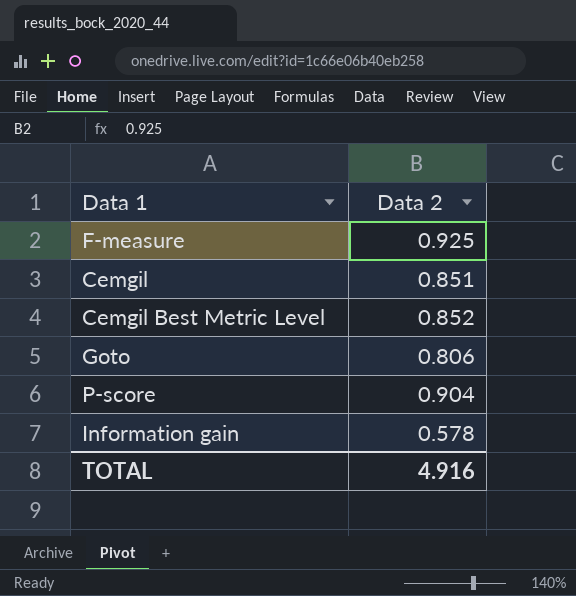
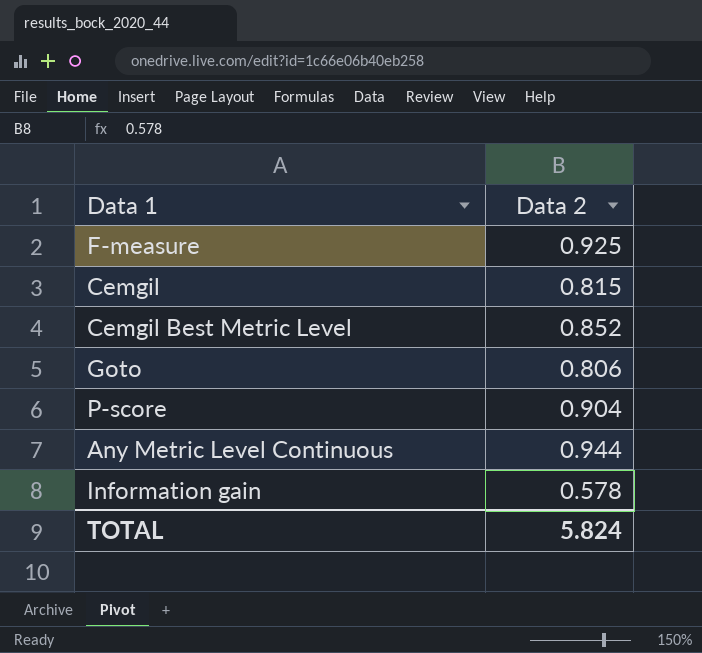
Cemgil | Data 2: 0.851 -> 0.815
row Any Metric Level Continuous: none -> 0.944
TOTAL | Data 2: 4.916 -> 5.824

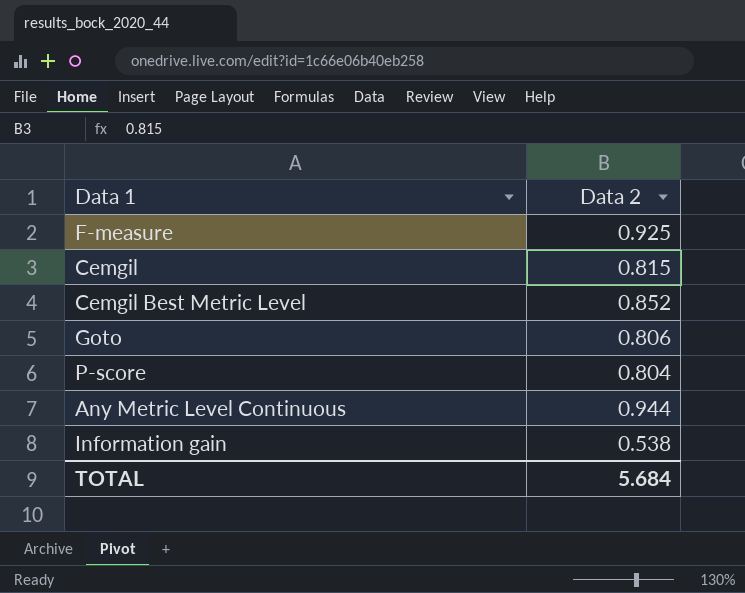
P-score | Data 2: 0.904 -> 0.804
Information gain | Data 2: 0.578 -> 0.538
TOTAL | Data 2: 5.824 -> 5.684

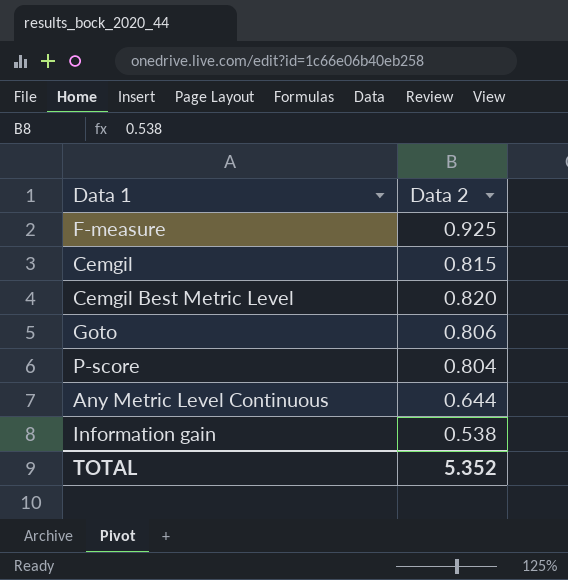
Cemgil Best Metric Level | Data 2: 0.852 -> 0.820
Any Metric Level Continuous | Data 2: 0.944 -> 0.644
TOTAL | Data 2: 5.684 -> 5.352

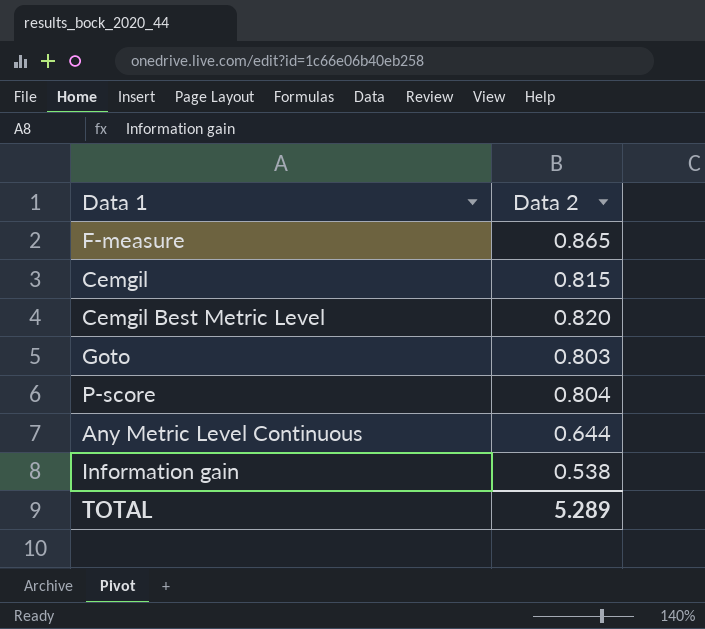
F-measure | Data 2: 0.925 -> 0.865
Goto | Data 2: 0.806 -> 0.803
TOTAL | Data 2: 5.352 -> 5.289

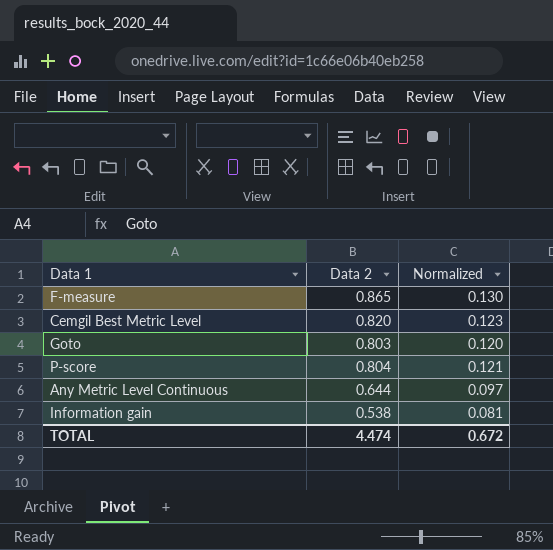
column Normalized | formula: none -> [Data 2] * 0.15
row Cemgil: 0.815 -> none
TOTAL | Data 2: 5.289 -> 4.474

